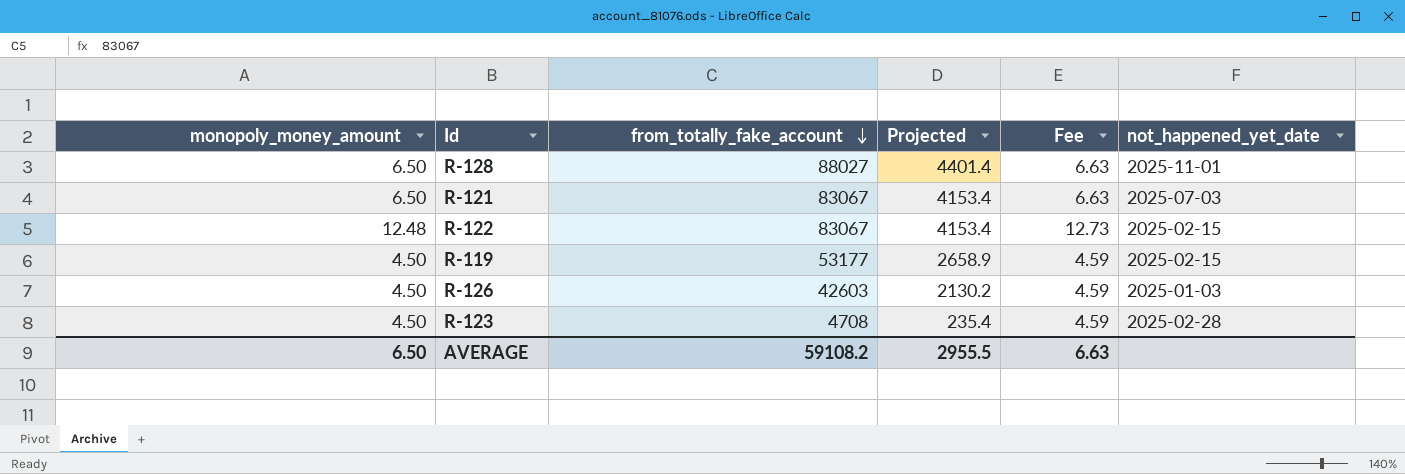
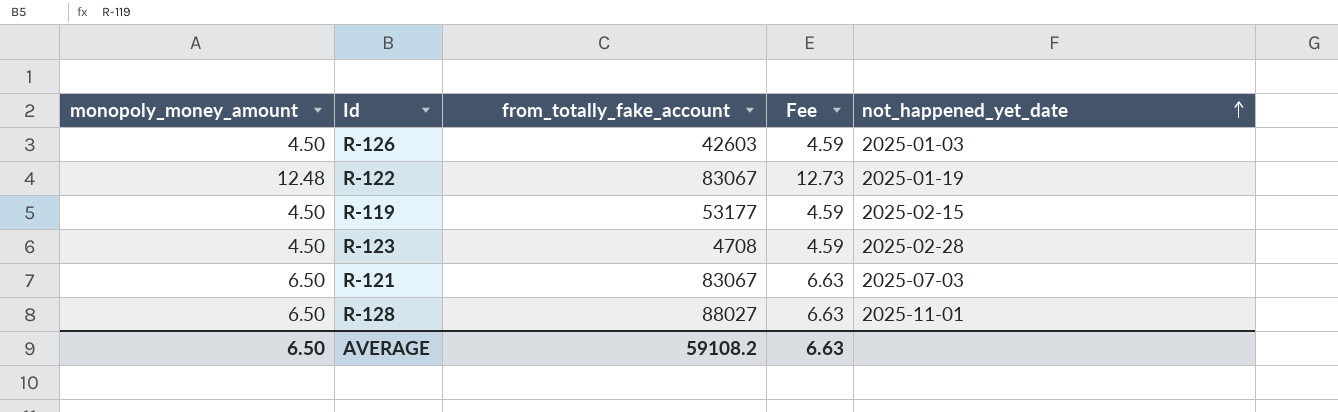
row order: from_totally_fake_account descending -> not_happened_yet_date ascending
column Projected | formula: [from_totally_fake_account] * 0.05 -> none
R-122 | not_happened_yet_date: 2025-02-15 -> 2025-01-19

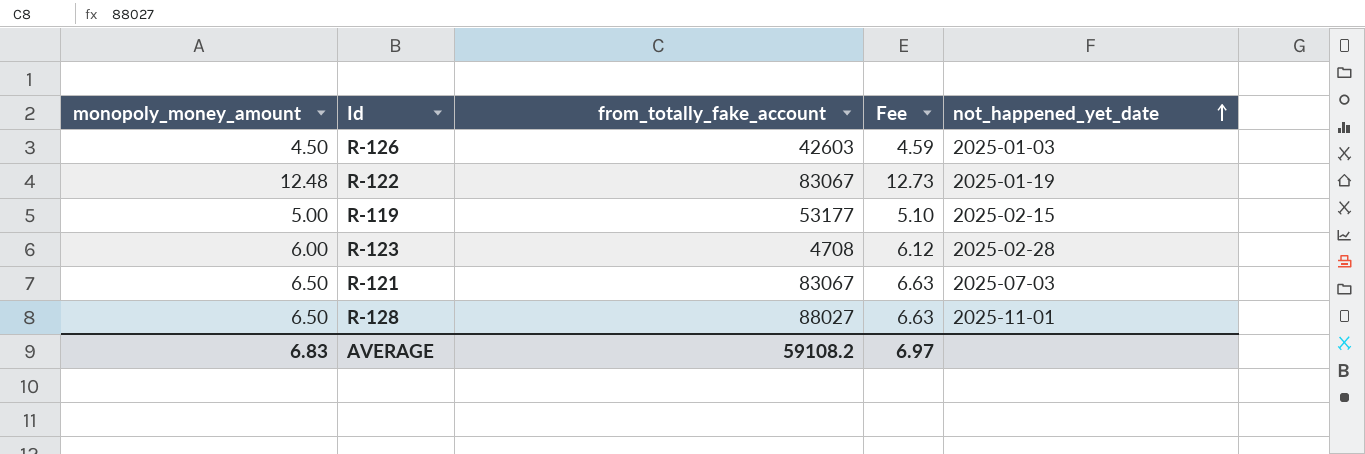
R-119 | monopoly_money_amount: 4.50 -> 5.00
R-119 | Fee: 4.59 -> 5.10
R-123 | monopoly_money_amount: 4.50 -> 6.00
R-123 | Fee: 4.59 -> 6.12
AVERAGE | monopoly_money_amount: 6.50 -> 6.83
AVERAGE | Fee: 6.63 -> 6.97

